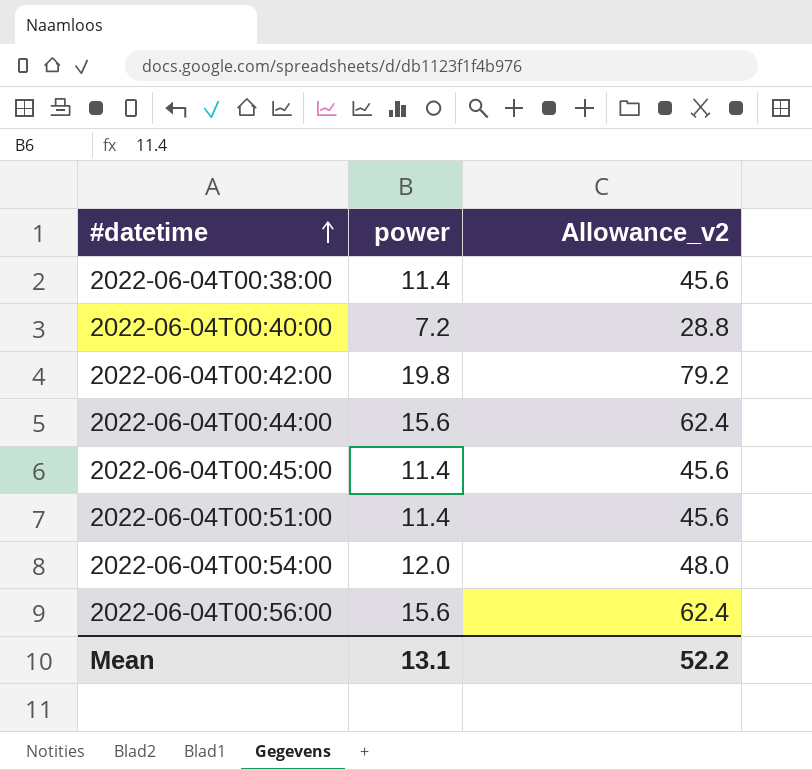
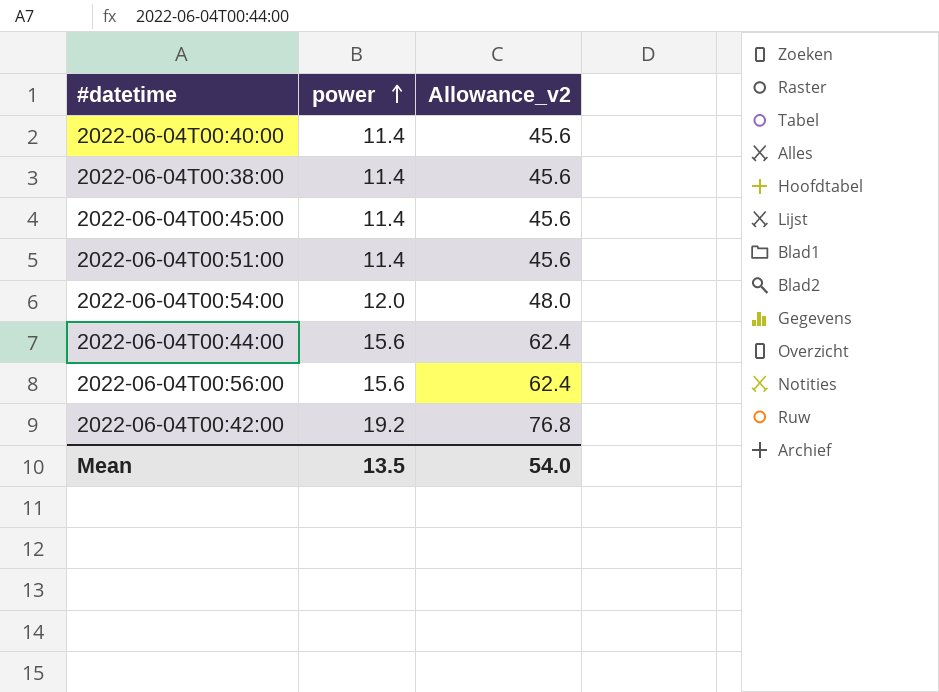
row order: #datetime ascending -> power ascending
2022-06-04T00:40:00 | power: 7.2 -> 11.4
2022-06-04T00:40:00 | Allowance_v2: 28.8 -> 45.6
2022-06-04T00:42:00 | power: 19.8 -> 19.2
2022-06-04T00:42:00 | Allowance_v2: 79.2 -> 76.8
Mean | power: 13.1 -> 13.5
Mean | Allowance_v2: 52.2 -> 54.0

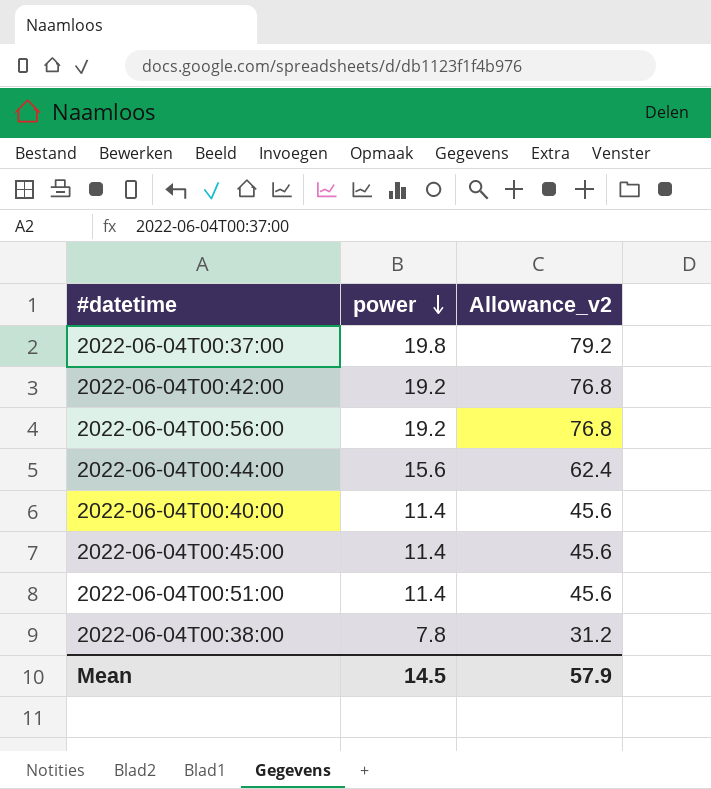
row order: power ascending -> power descending
row 2022-06-04T00:54:00: 12.0 | 48.0 -> none
row 2022-06-04T00:37:00: none -> 19.8 | 79.2
2022-06-04T00:56:00 | power: 15.6 -> 19.2
2022-06-04T00:56:00 | Allowance_v2: 62.4 -> 76.8
2022-06-04T00:38:00 | power: 11.4 -> 7.8
2022-06-04T00:38:00 | Allowance_v2: 45.6 -> 31.2
Mean | power: 13.5 -> 14.5
Mean | Allowance_v2: 54.0 -> 57.9

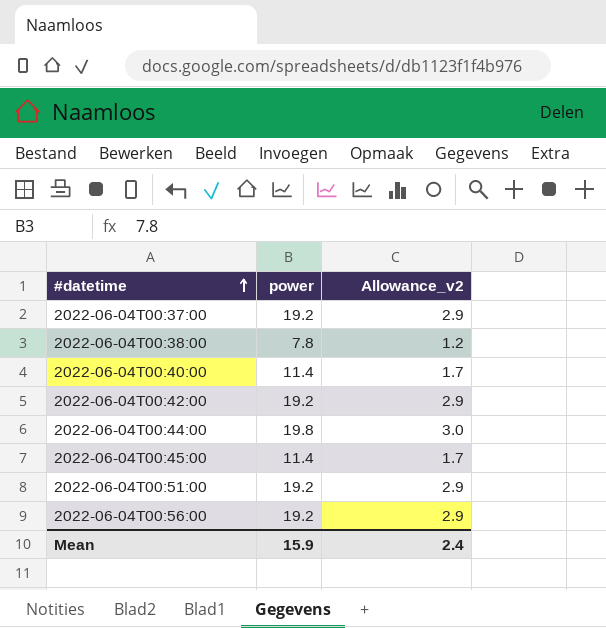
row order: power descending -> #datetime ascending
column Allowance_v2 | formula: [power] * 4 -> [power] * 0.15
2022-06-04T00:37:00 | power: 19.8 -> 19.2
2022-06-04T00:44:00 | power: 15.6 -> 19.8
2022-06-04T00:51:00 | power: 11.4 -> 19.2
Mean | power: 14.5 -> 15.9
Mean | Allowance_v2: 57.9 -> 2.4

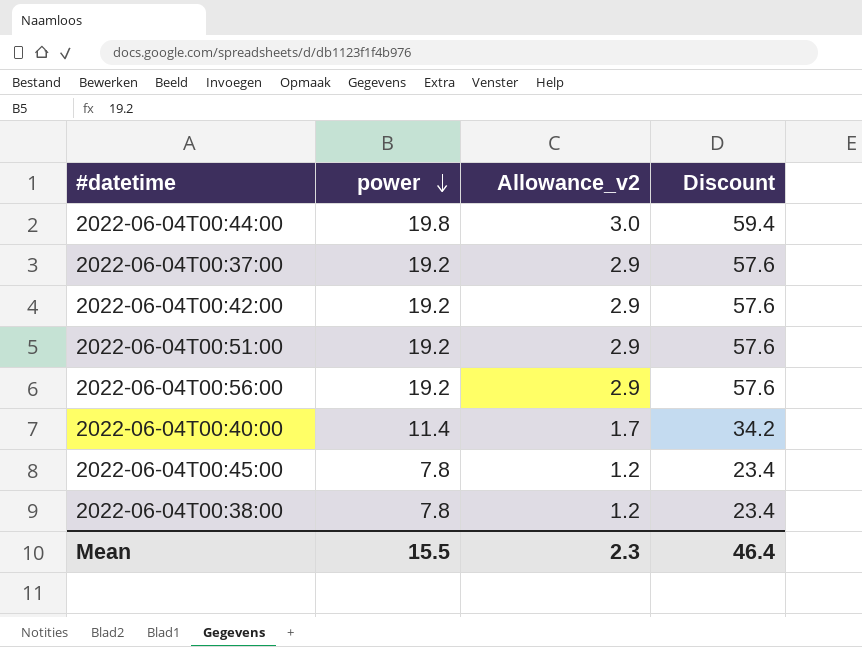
row order: #datetime ascending -> power descending
column Discount | formula: none -> [power] * 3
2022-06-04T00:45:00 | power: 11.4 -> 7.8
2022-06-04T00:45:00 | Allowance_v2: 1.7 -> 1.2
Mean | power: 15.9 -> 15.5
Mean | Allowance_v2: 2.4 -> 2.3

